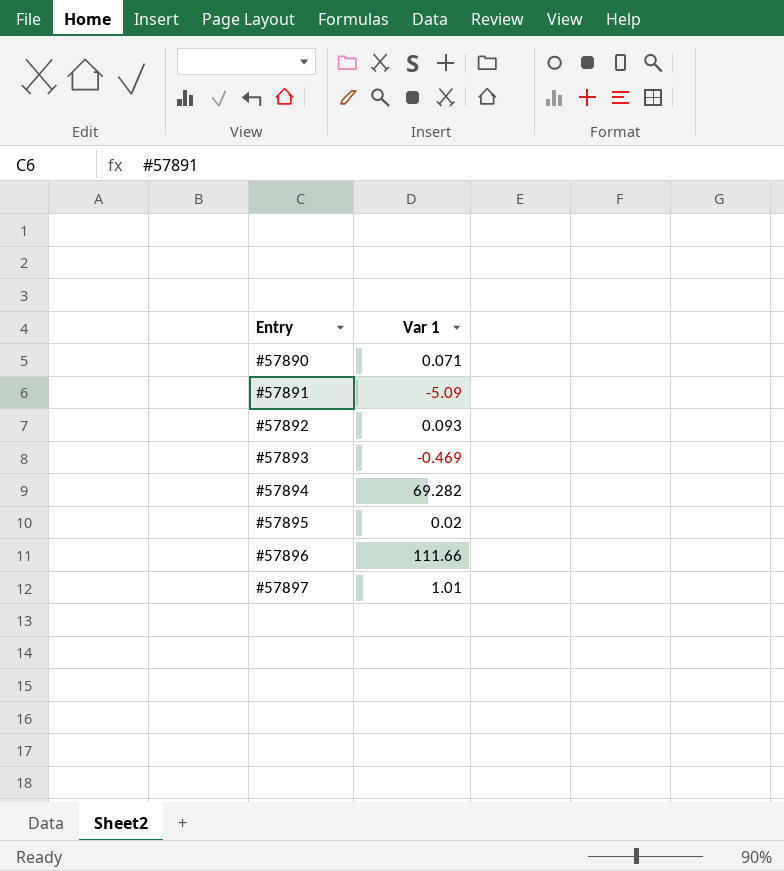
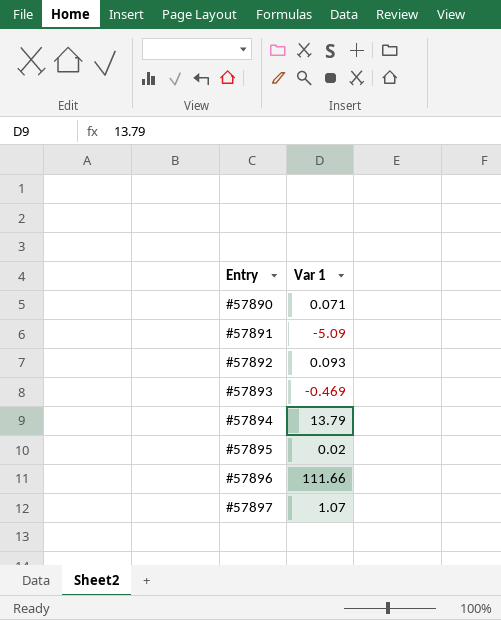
#57894 | Var 1: 69.282 -> 13.79
#57897 | Var 1: 1.01 -> 1.07

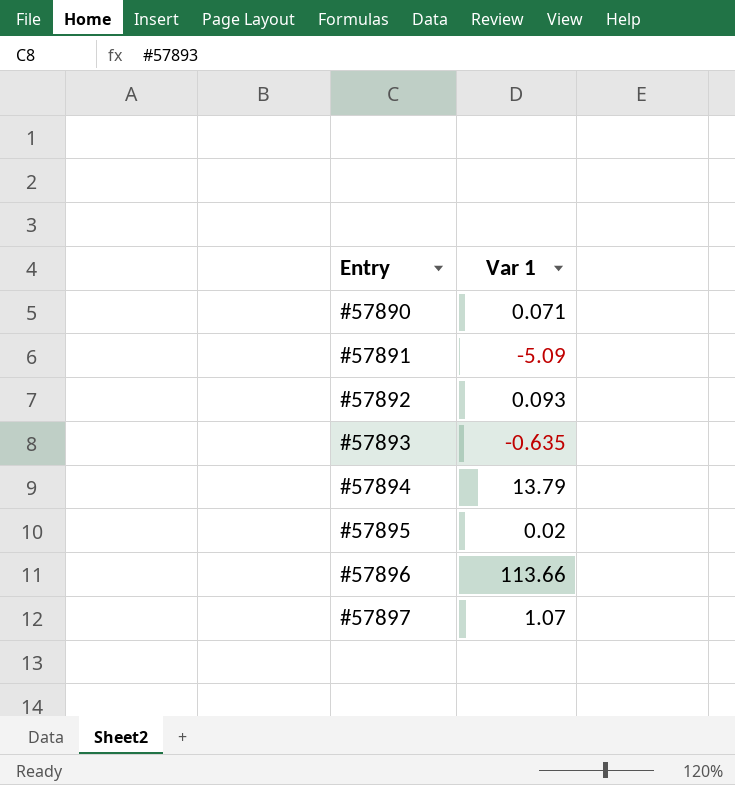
#57893 | Var 1: -0.469 -> -0.635
#57896 | Var 1: 111.66 -> 113.66

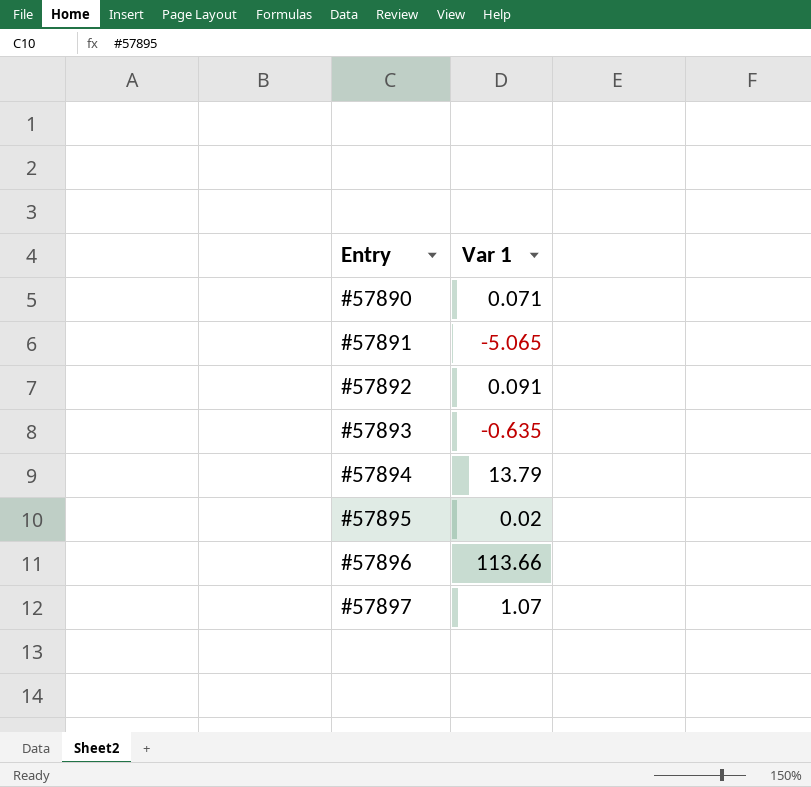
#57891 | Var 1: -5.09 -> -5.065
#57892 | Var 1: 0.093 -> 0.091

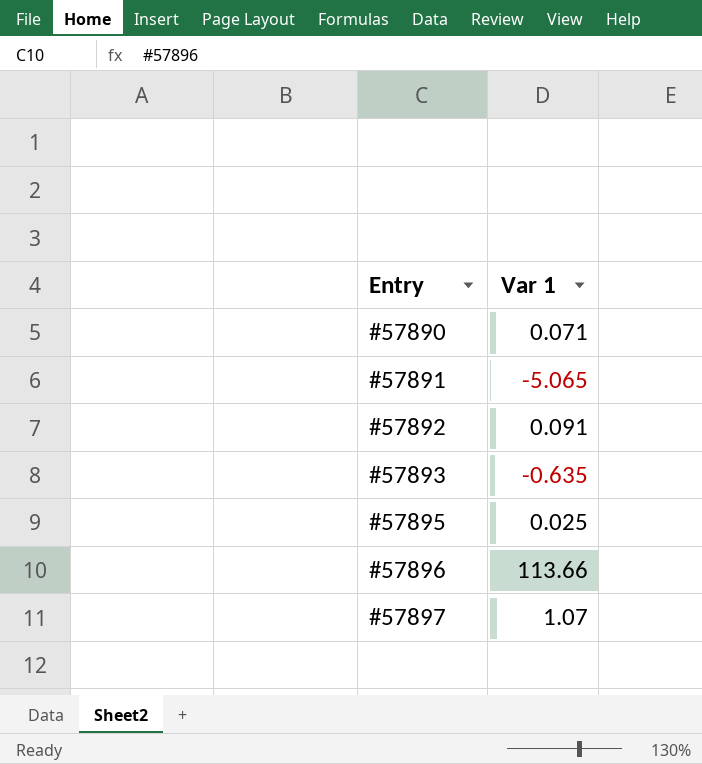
row #57894: 13.79 -> none
#57895 | Var 1: 0.02 -> 0.025

